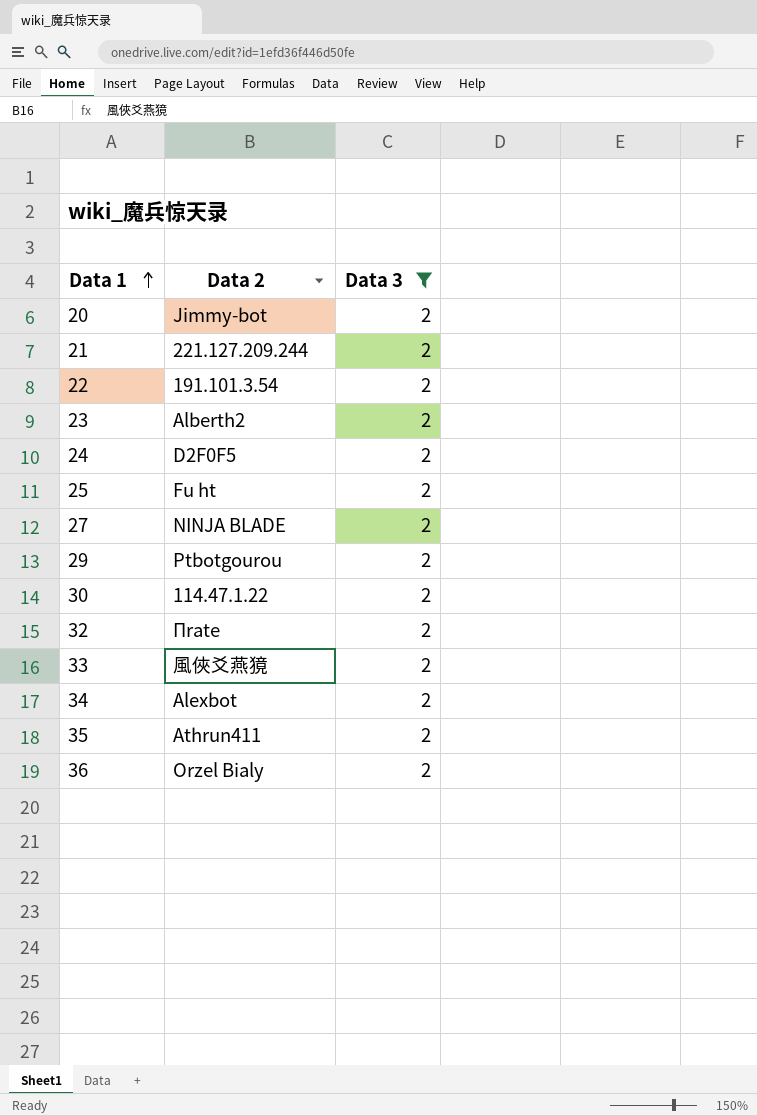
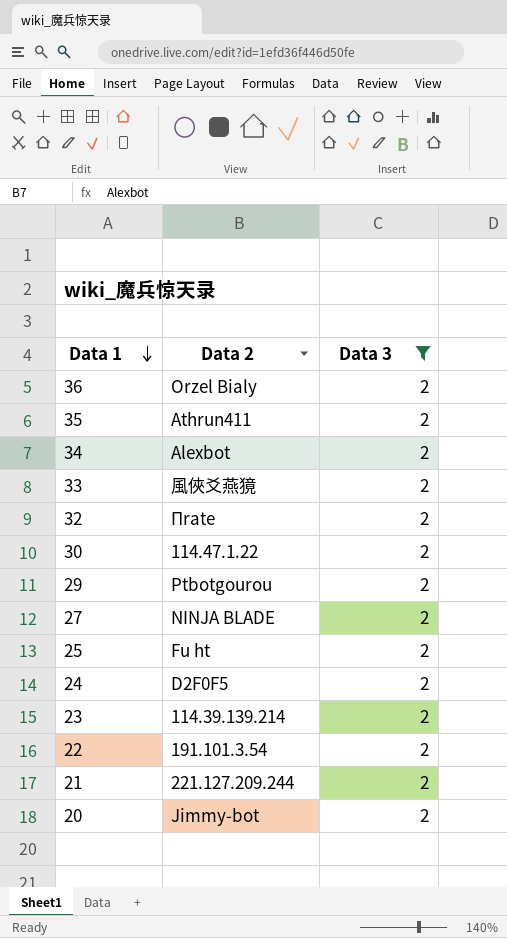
row order: Data 1 ascending -> Data 1 descending
23 | Data 2: Alberth2 -> 114.39.139.214

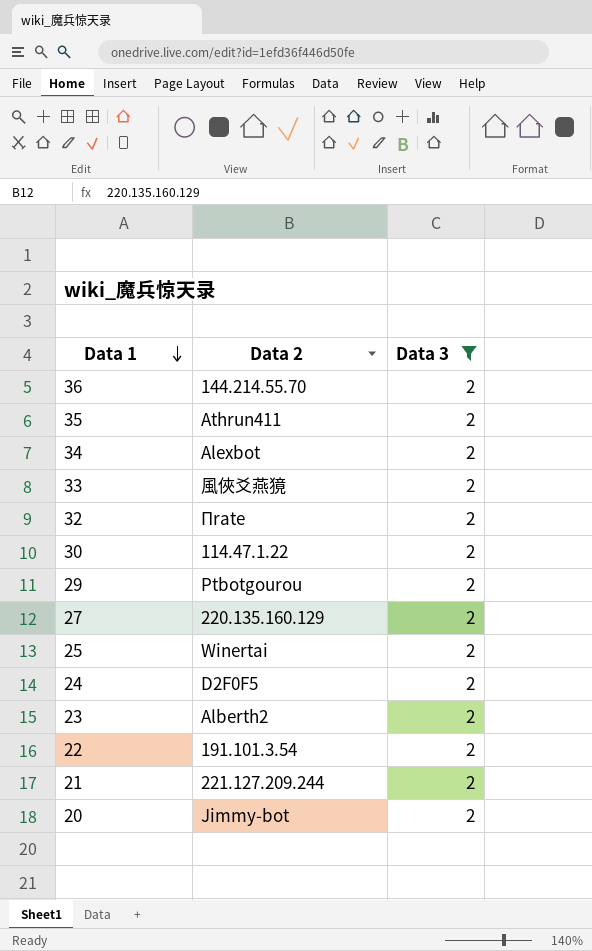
36 | Data 2: Orzel Bialy -> 144.214.55.70
27 | Data 2: NINJA BLADE -> 220.135.160.129
25 | Data 2: Fu ht -> Winertai
23 | Data 2: 114.39.139.214 -> Alberth2

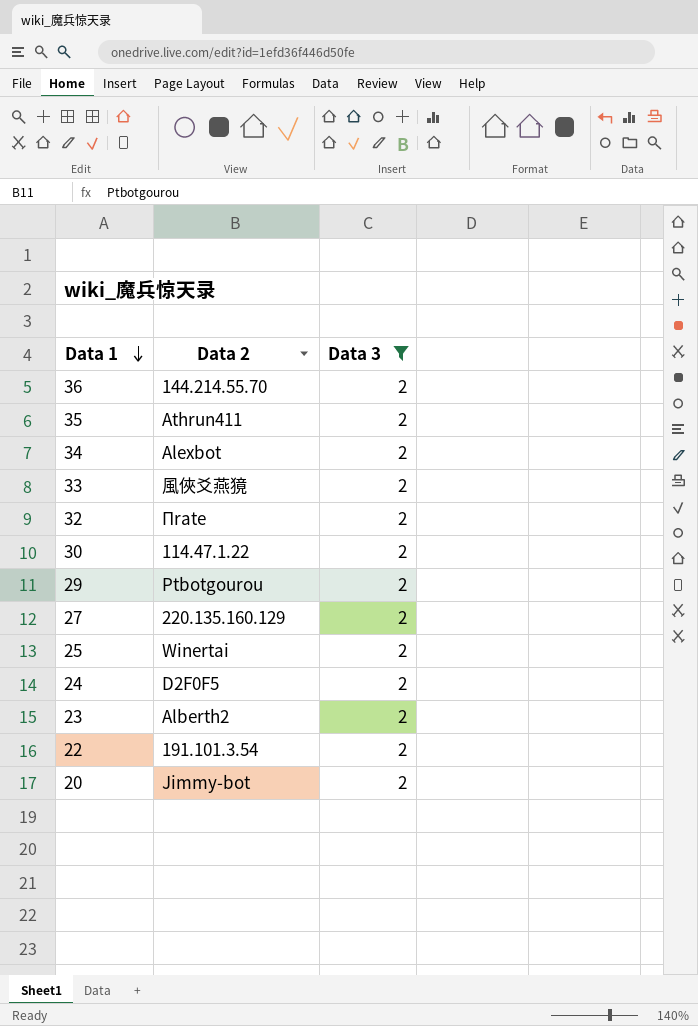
row 21: 221.127.209.244 | 2 -> none

